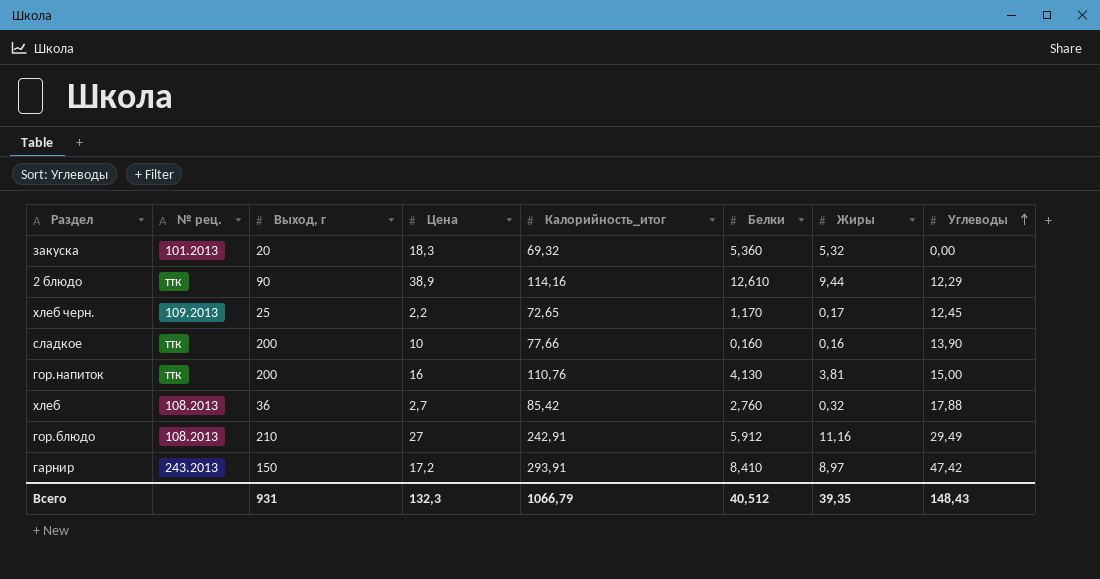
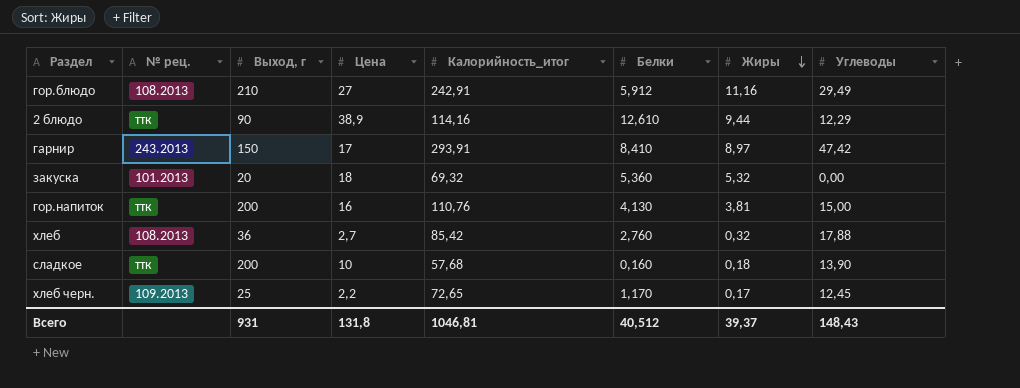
row order: Углеводы ascending -> Жиры descending
гарнир | Цена: 17,2 -> 17
закуска | Цена: 18,3 -> 18
сладкое | Калорийность_итог: 77,66 -> 57,68
сладкое | Жиры: 0,16 -> 0,18
Всего | Цена: 132,3 -> 131,8
Всего | Калорийность_итог: 1066,79 -> 1046,81
Всего | Жиры: 39,35 -> 39,37

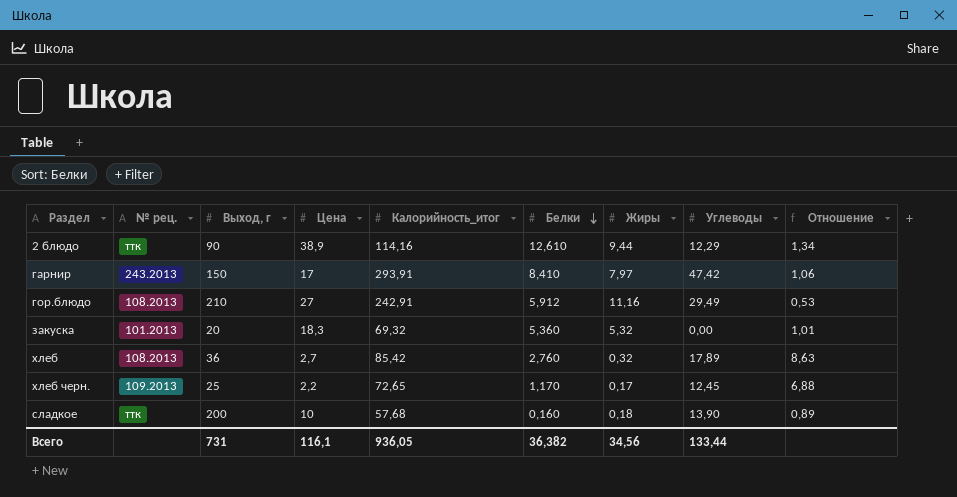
row order: Жиры descending -> Белки descending
column Отношение | formula: none -> [Белки] / [Жиры]
row гор.напиток: ттк | 200 | 16 | 110,76 | 4,130 | 3,81 | 15,00 -> none
гарнир | Жиры: 8,97 -> 7,97
закуска | Цена: 18 -> 18,3
хлеб | Углеводы: 17,88 -> 17,89
Всего | Выход, г: 931 -> 731
Всего | Цена: 131,8 -> 116,1
Всего | Калорийность_итог: 1046,81 -> 936,05
Всего | Белки: 40,512 -> 36,382
Всего | Жиры: 39,37 -> 34,56
Всего | Углеводы: 148,43 -> 133,44

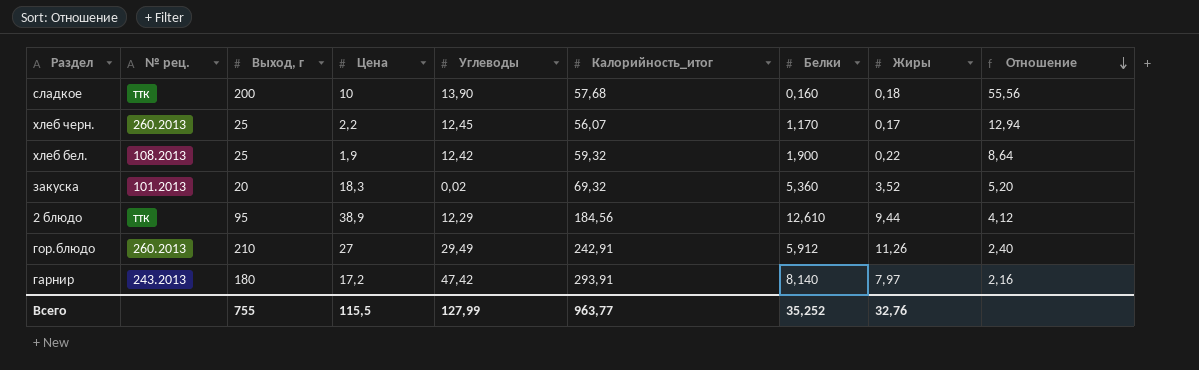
row order: Белки descending -> Отношение descending
column Углеводы | position: 8 -> 5
column Отношение | formula: [Белки] / [Жиры] -> [Цена] / [Жиры]
row хлеб: 108.2013 | 36 | 2,7 | 85,42 | 2,760 | 0,32 | 17,89 | 8,63 -> none
хлеб черн. | № рец.: 109.2013 -> 260.2013
хлеб черн. | Калорийность_итог: 72,65 -> 56,07
row хлеб бел.: none -> 108.2013 | 25 | 1,9 | 12,42 | 59,32 | 1,900 | 0,22 | 8,64
закуска | Углеводы: 0,00 -> 0,02
закуска | Жиры: 5,32 -> 3,52
2 блюдо | Выход, г: 90 -> 95
2 блюдо | Калорийность_итог: 114,16 -> 184,56
гор.блюдо | № рец.: 108.2013 -> 260.2013
гор.блюдо | Жиры: 11,16 -> 11,26
гарнир | Выход, г: 150 -> 180
гарнир | Цена: 17 -> 17,2
гарнир | Белки: 8,410 -> 8,140
Всего | Выход, г: 731 -> 755
Всего | Цена: 116,1 -> 115,5
Всего | Углеводы: 133,44 -> 127,99
Всего | Калорийность_итог: 936,05 -> 963,77
Всего | Белки: 36,382 -> 35,252
Всего | Жиры: 34,56 -> 32,76

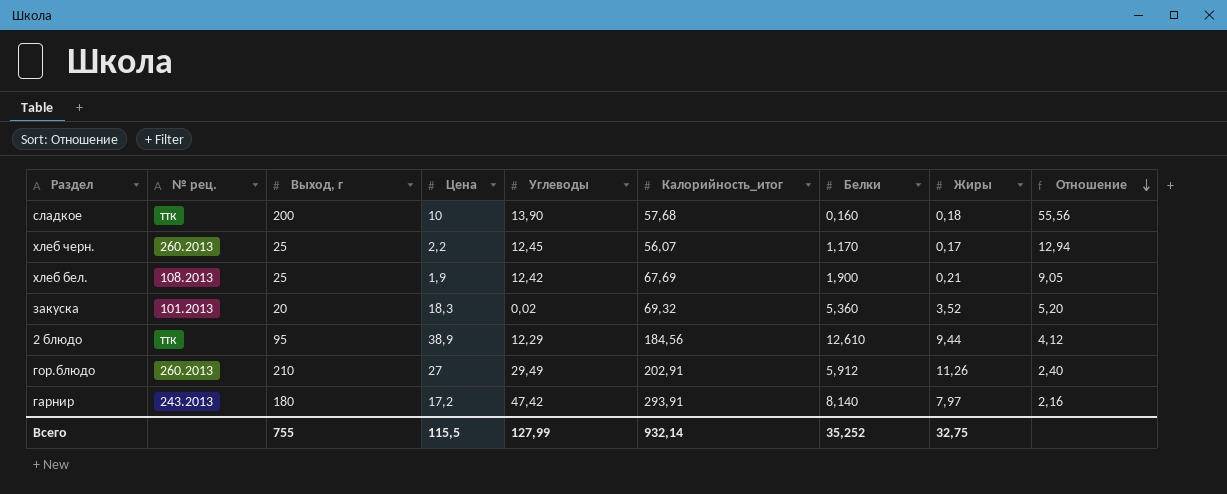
хлеб бел. | Калорийность_итог: 59,32 -> 67,69
хлеб бел. | Жиры: 0,22 -> 0,21
хлеб бел. | Отношение: 8,64 -> 9,05
гор.блюдо | Калорийность_итог: 242,91 -> 202,91
Всего | Калорийность_итог: 963,77 -> 932,14
Всего | Жиры: 32,76 -> 32,75

